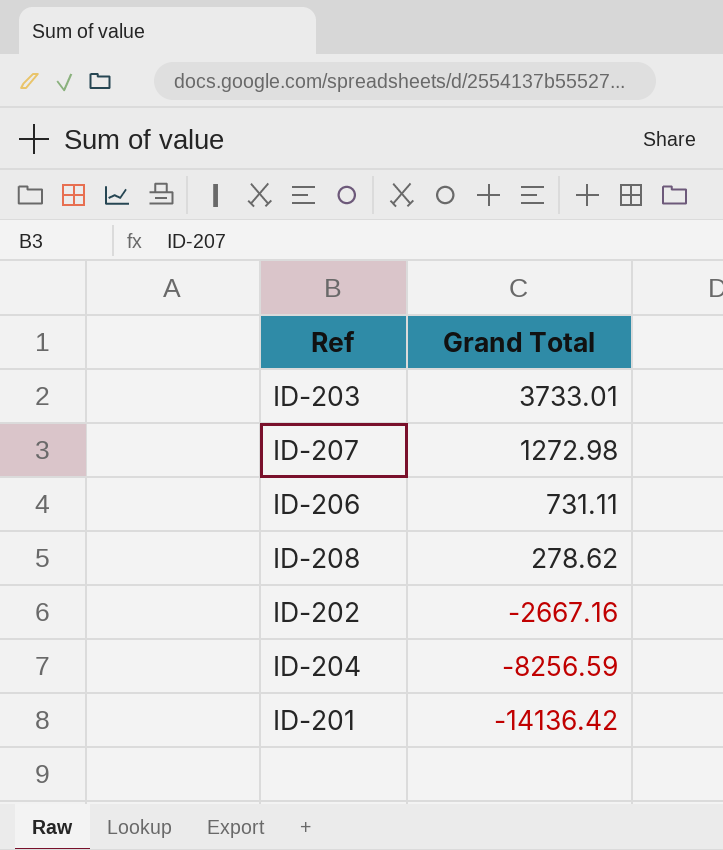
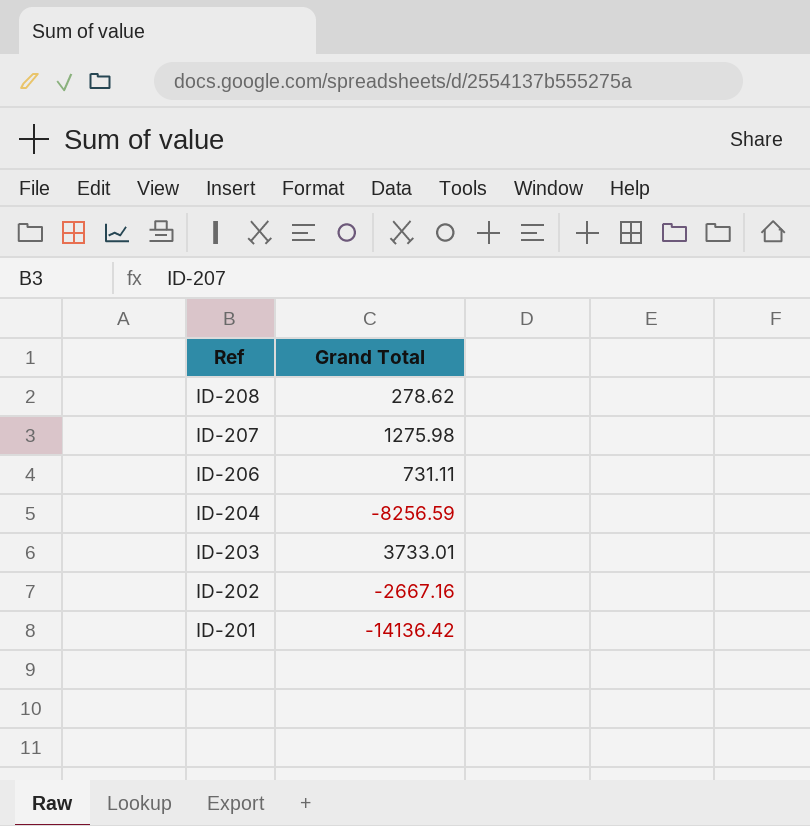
row order: Grand Total descending -> Ref descending
ID-207 | Grand Total: 1272.98 -> 1275.98

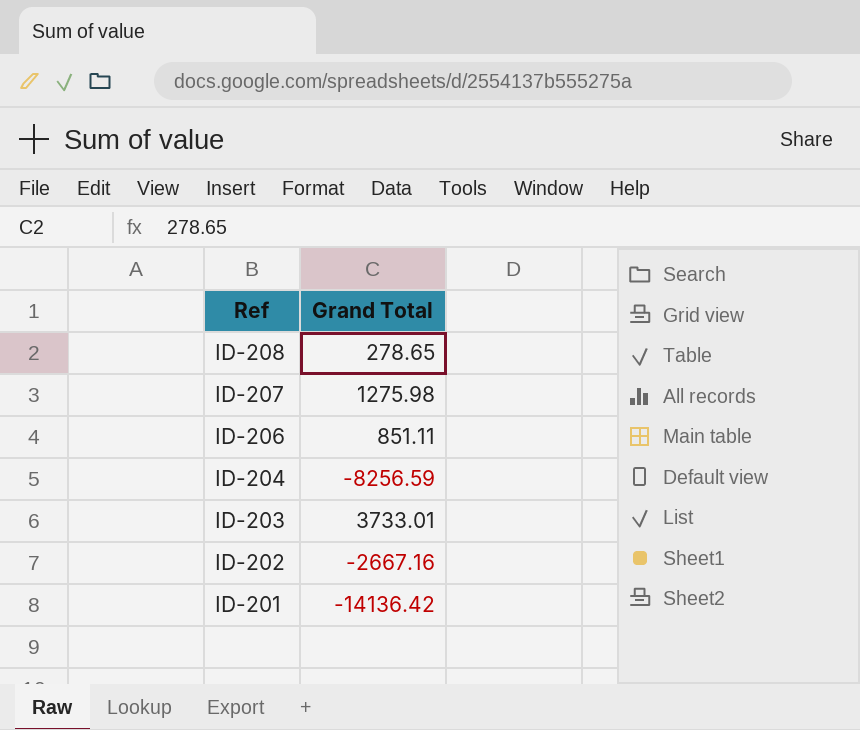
ID-208 | Grand Total: 278.62 -> 278.65
ID-206 | Grand Total: 731.11 -> 851.11

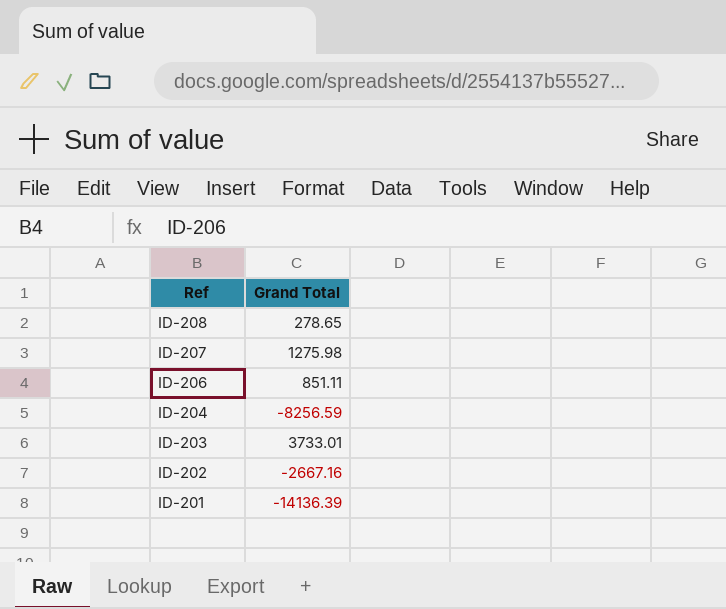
ID-201 | Grand Total: -14136.42 -> -14136.39

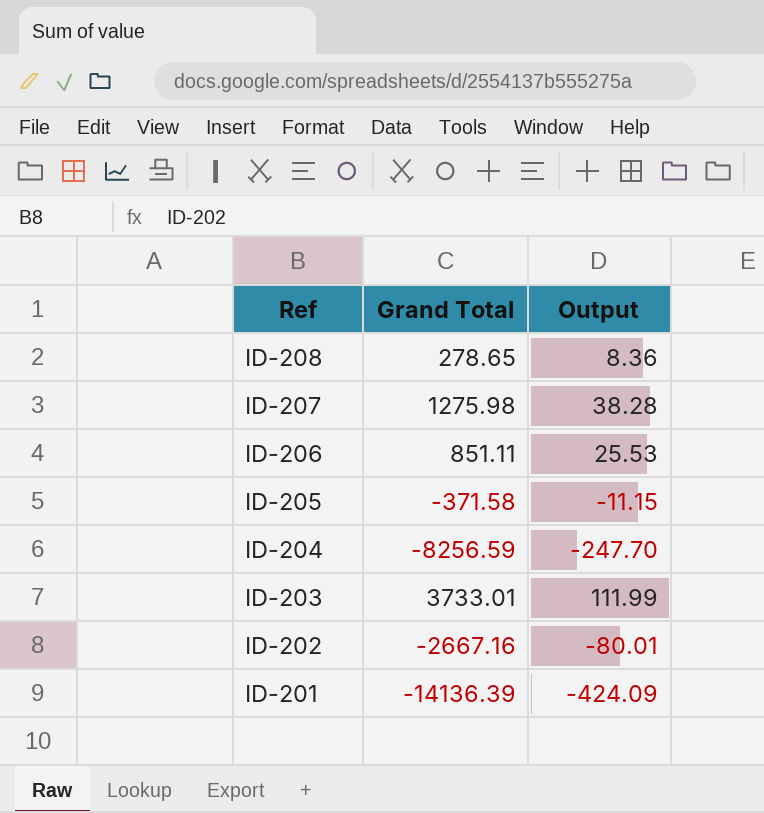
column Output | formula: none -> [Grand Total] * 0.03
row ID-205: none -> -371.58 | -11.15

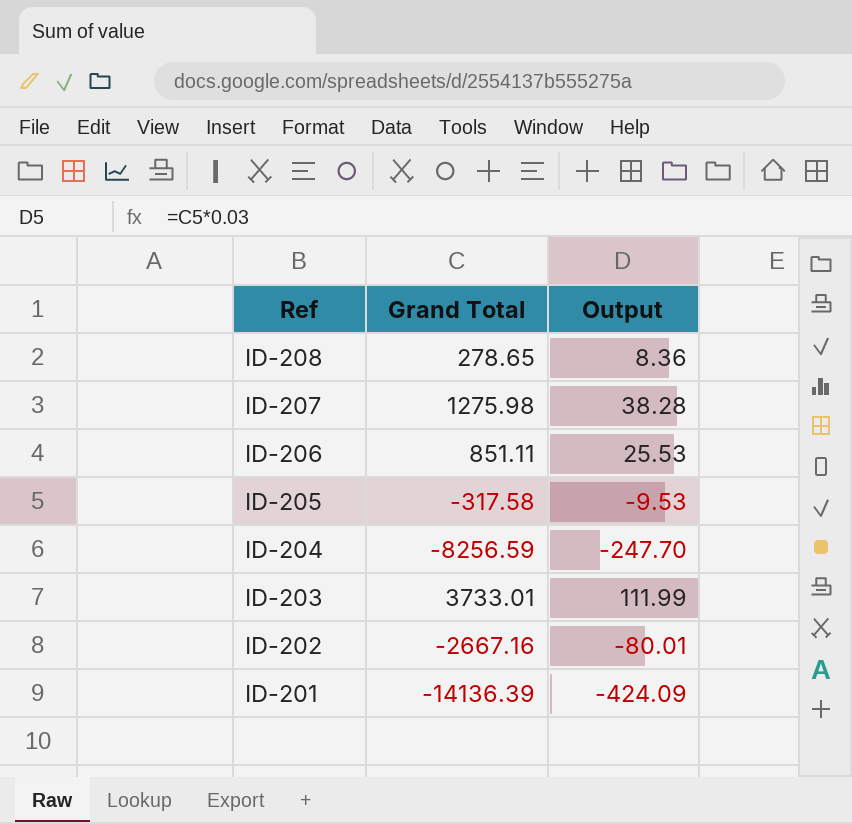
ID-205 | Grand Total: -371.58 -> -317.58
ID-205 | Output: -11.15 -> -9.53

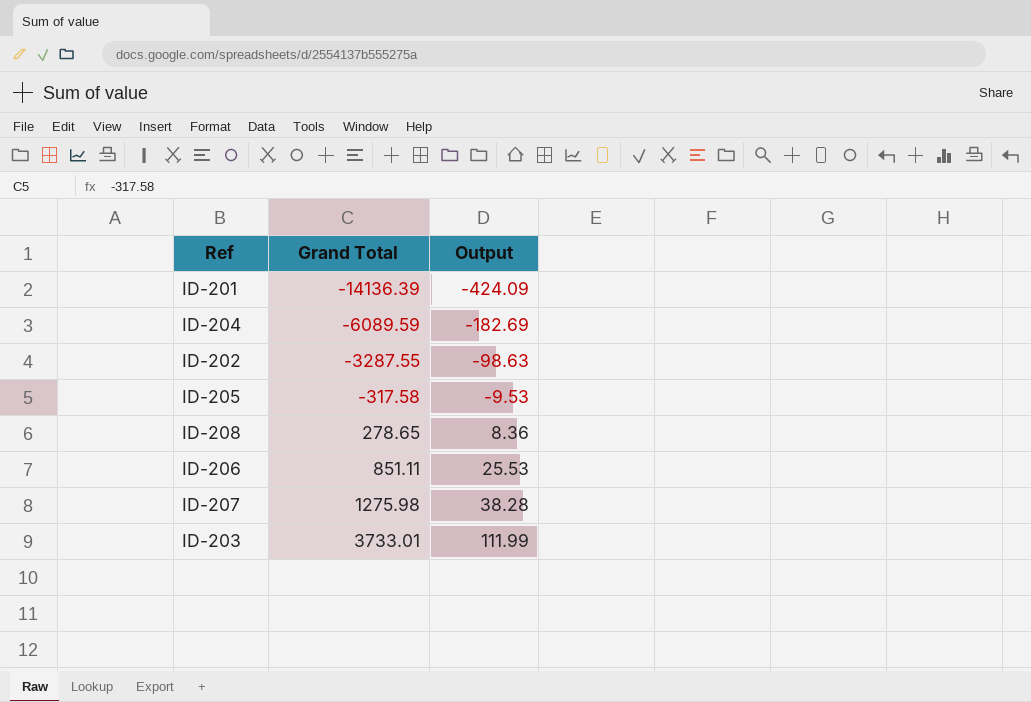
row order: Ref descending -> Grand Total ascending
ID-204 | Grand Total: -8256.59 -> -6089.59
ID-204 | Output: -247.70 -> -182.69
ID-202 | Grand Total: -2667.16 -> -3287.55
ID-202 | Output: -80.01 -> -98.63

